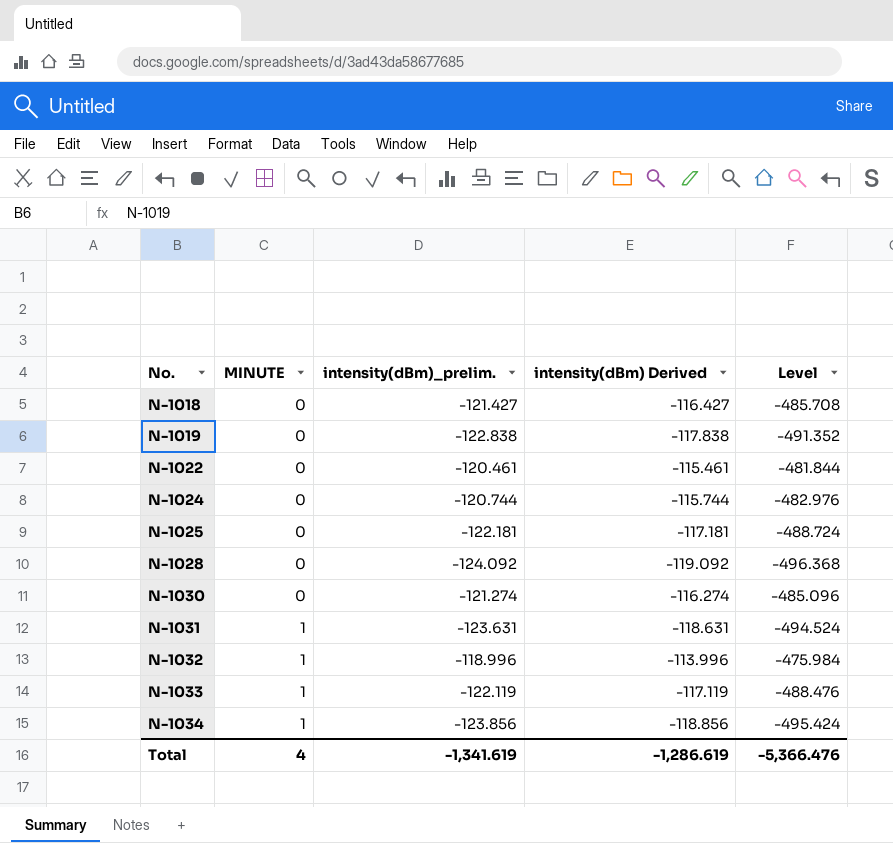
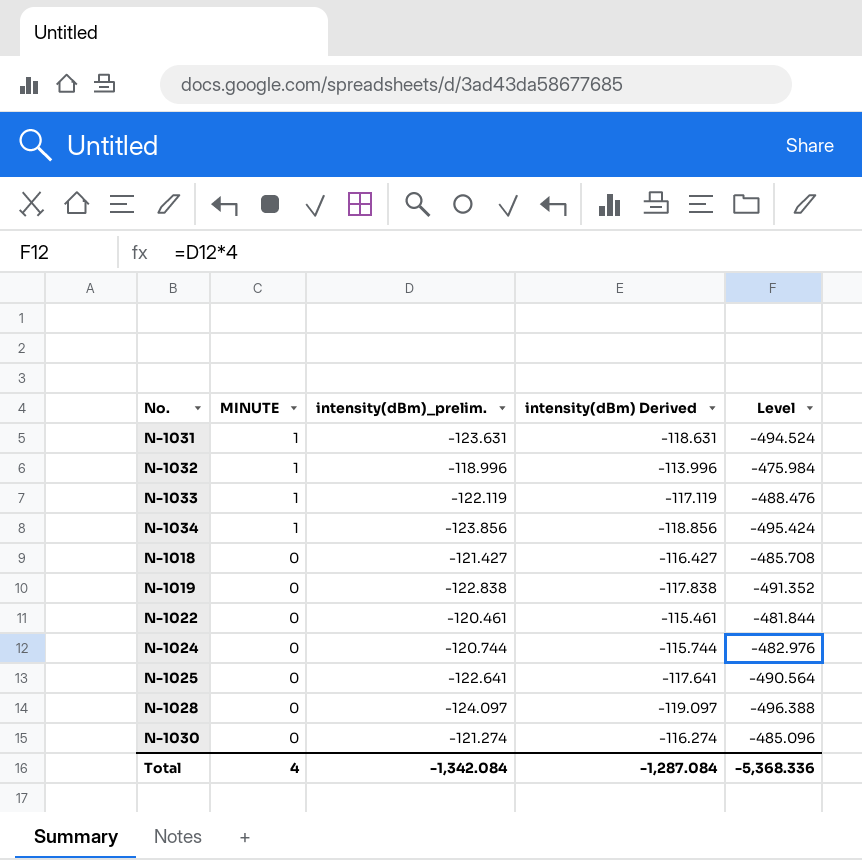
row order: No. ascending -> MINUTE descending
N-1025 | intensity(dBm)_prelim.: -122.181 -> -122.641
N-1025 | intensity(dBm) Derived: -117.181 -> -117.641
N-1025 | Level: -488.724 -> -490.564
N-1028 | intensity(dBm)_prelim.: -124.092 -> -124.097
N-1028 | intensity(dBm) Derived: -119.092 -> -119.097
N-1028 | Level: -496.368 -> -496.388
Total | intensity(dBm)_prelim.: -1,341.619 -> -1,342.084
Total | intensity(dBm) Derived: -1,286.619 -> -1,287.084
Total | Level: -5,366.476 -> -5,368.336

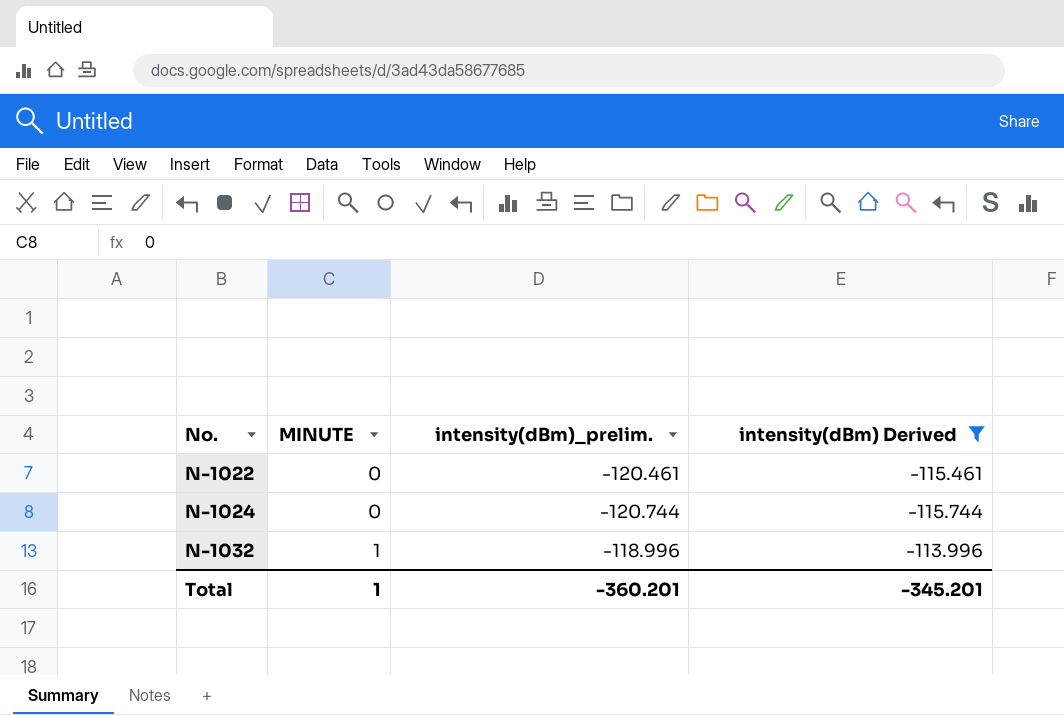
filter: none -> intensity(dBm) Derived >= -115.744
row order: MINUTE descending -> No. ascending
column Level | formula: [intensity(dBm)_prelim.] * 4 -> none
Total | MINUTE: 4 -> 1
Total | intensity(dBm)_prelim.: -1,342.084 -> -360.201
Total | intensity(dBm) Derived: -1,287.084 -> -345.201

